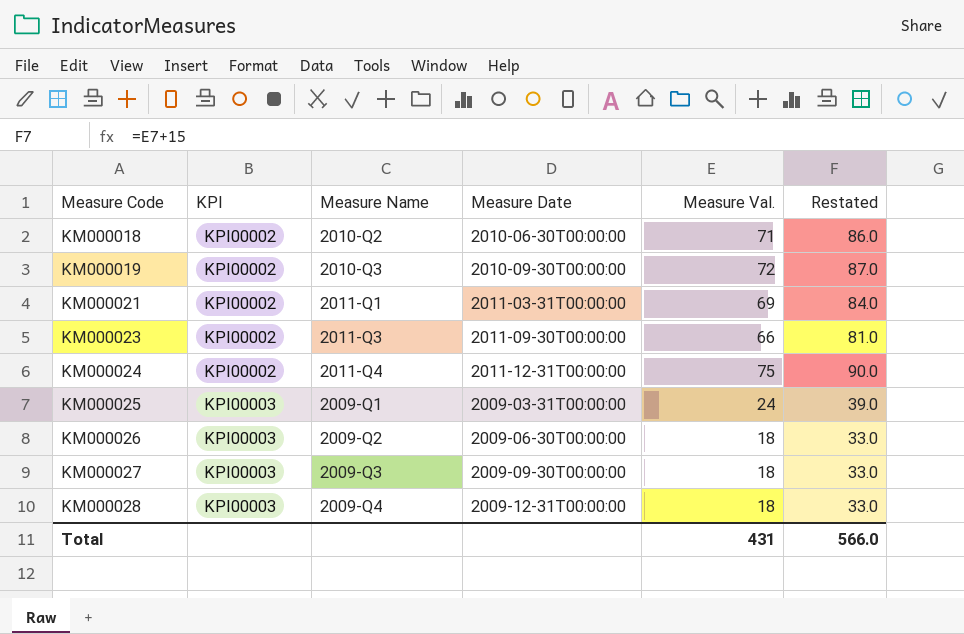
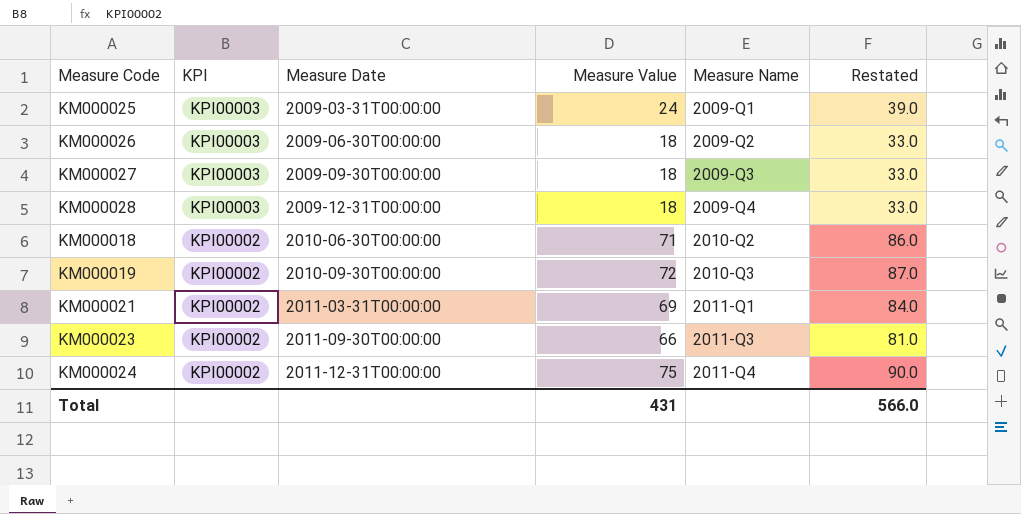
row order: Measure Code ascending -> KPI descending
column name: Measure Val. -> Measure Value
column Measure Name | position: 3 -> 5

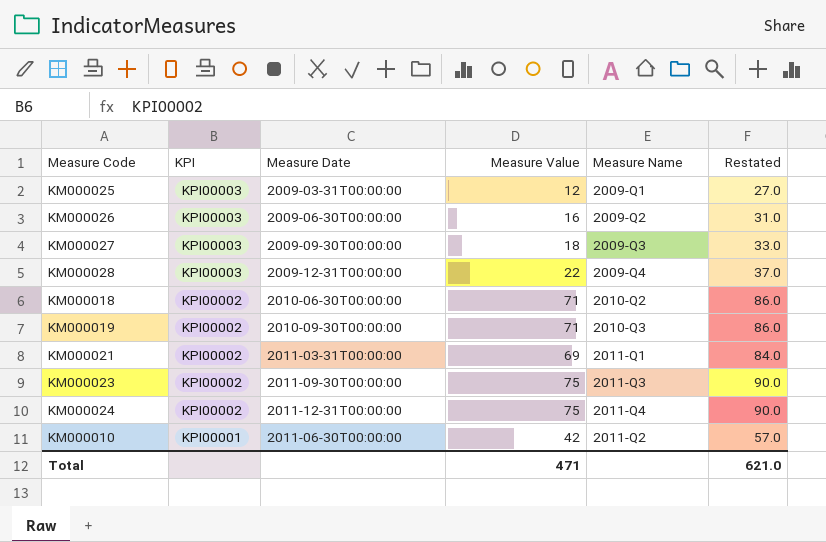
KM000025 | Measure Value: 24 -> 12
KM000025 | Restated: 39.0 -> 27.0
KM000026 | Measure Value: 18 -> 16
KM000026 | Restated: 33.0 -> 31.0
KM000028 | Measure Value: 18 -> 22
KM000028 | Restated: 33.0 -> 37.0
KM000019 | Measure Value: 72 -> 71
KM000019 | Restated: 87.0 -> 86.0
KM000023 | Measure Value: 66 -> 75
KM000023 | Restated: 81.0 -> 90.0
row KM000010: none -> KPI00001 | 2011-06-30T00:00:00 | 42 | 2011-Q2 | 57.0
Total | Measure Value: 431 -> 471
Total | Restated: 566.0 -> 621.0

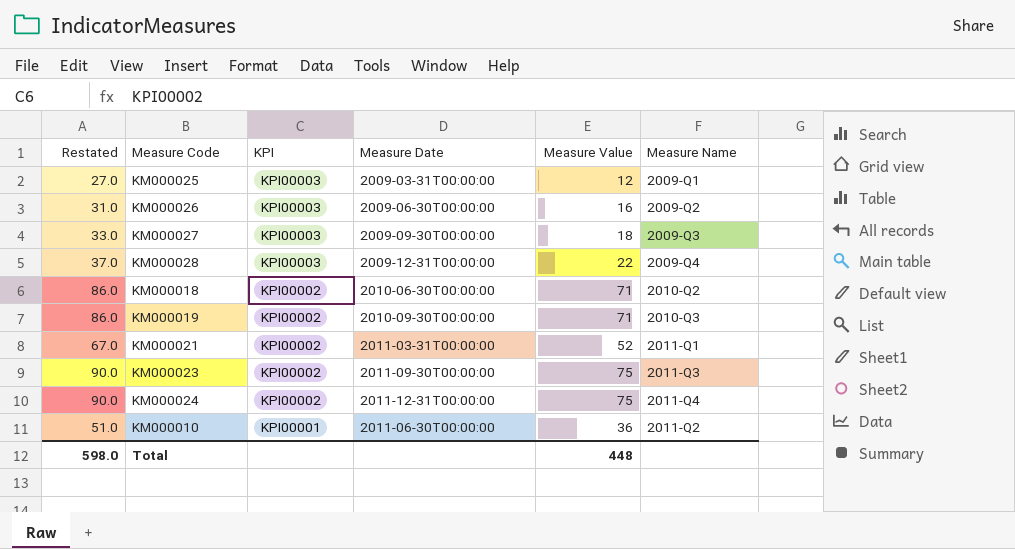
column Restated | position: 6 -> 1
KM000021 | Restated: 84.0 -> 67.0
KM000021 | Measure Value: 69 -> 52
KM000010 | Restated: 57.0 -> 51.0
KM000010 | Measure Value: 42 -> 36
Total | Restated: 621.0 -> 598.0
Total | Measure Value: 471 -> 448

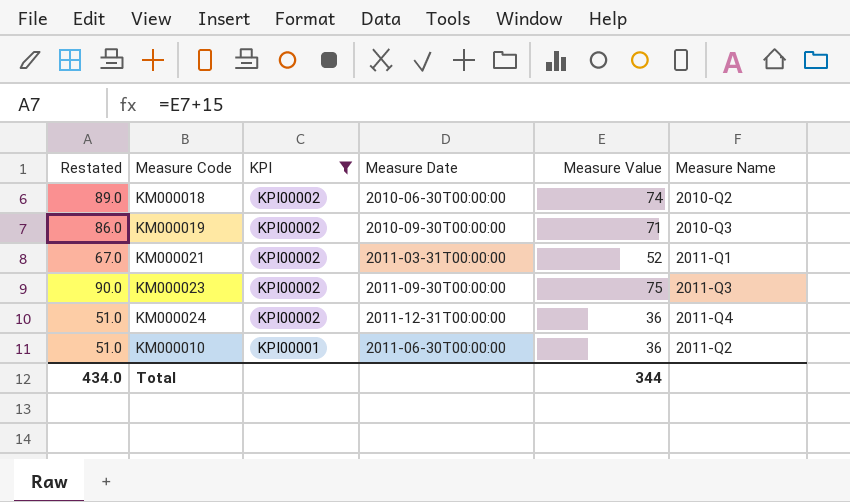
filter: none -> KPI != KPI00003
KM000018 | Restated: 86.0 -> 89.0
KM000018 | Measure Value: 71 -> 74
KM000024 | Restated: 90.0 -> 51.0
KM000024 | Measure Value: 75 -> 36
Total | Restated: 598.0 -> 434.0
Total | Measure Value: 448 -> 344

